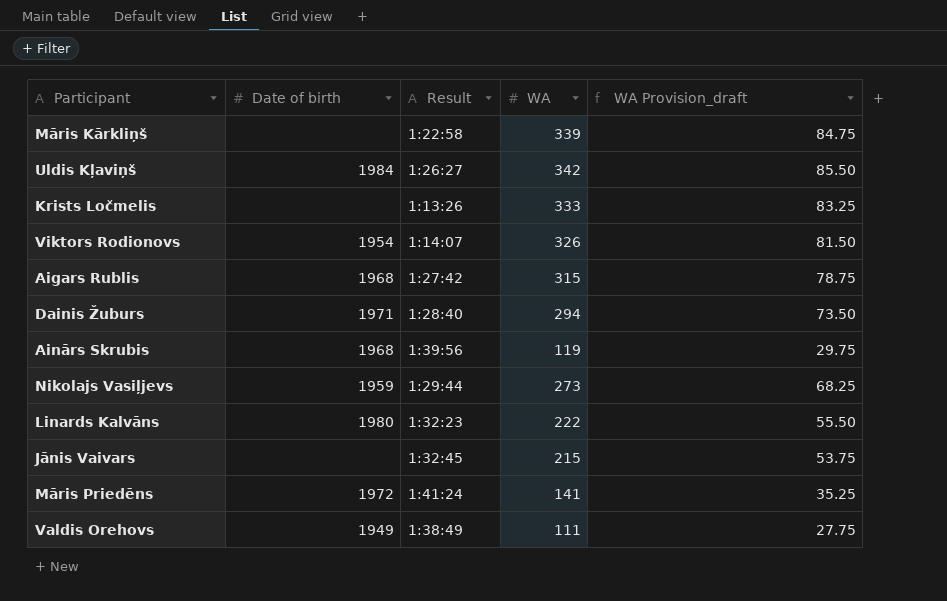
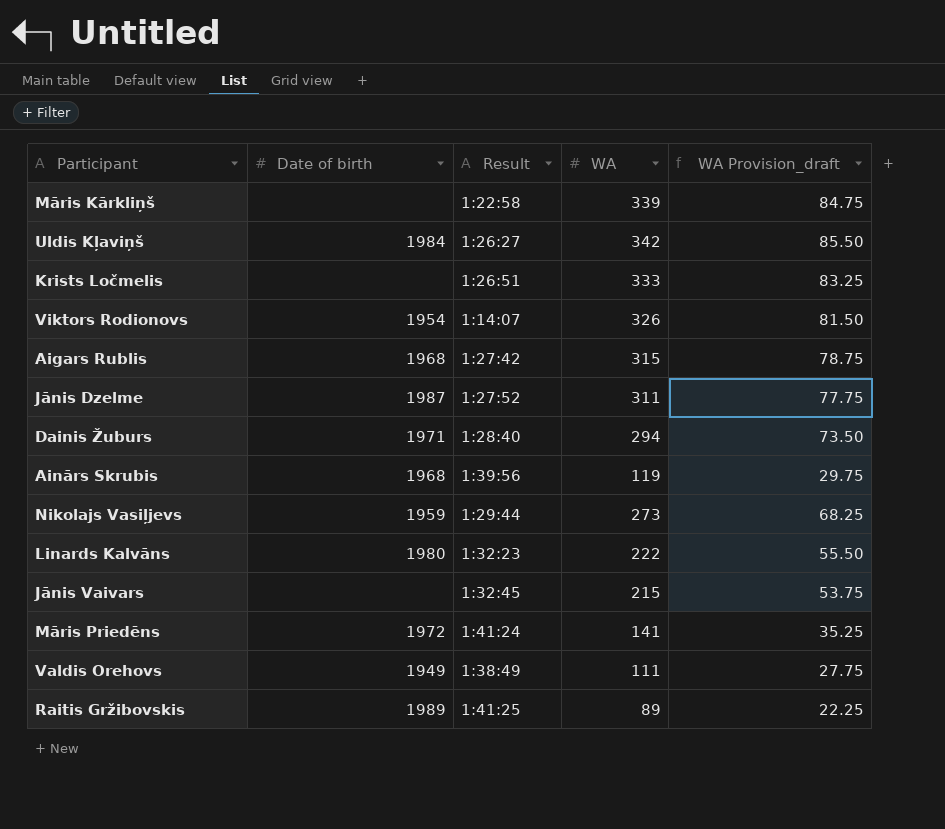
Krists Ločmelis | Result: 1:13:26 -> 1:26:51
row Jānis Dzelme: none -> 1987 | 1:27:52 | 311 | 77.75
row Raitis Gržibovskis: none -> 1989 | 1:41:25 | 89 | 22.25

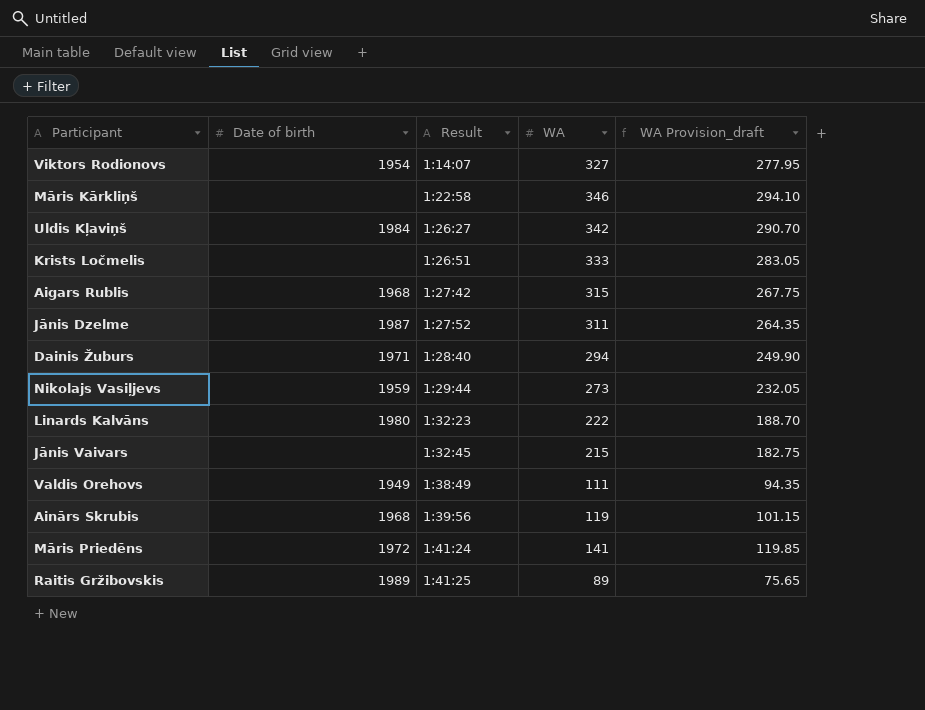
row order: none -> Result ascending
column WA Provision_draft | formula: [WA] * 0.25 -> [WA] * 0.85
Viktors Rodionovs | WA: 326 -> 327
Māris Kārkliņš | WA: 339 -> 346

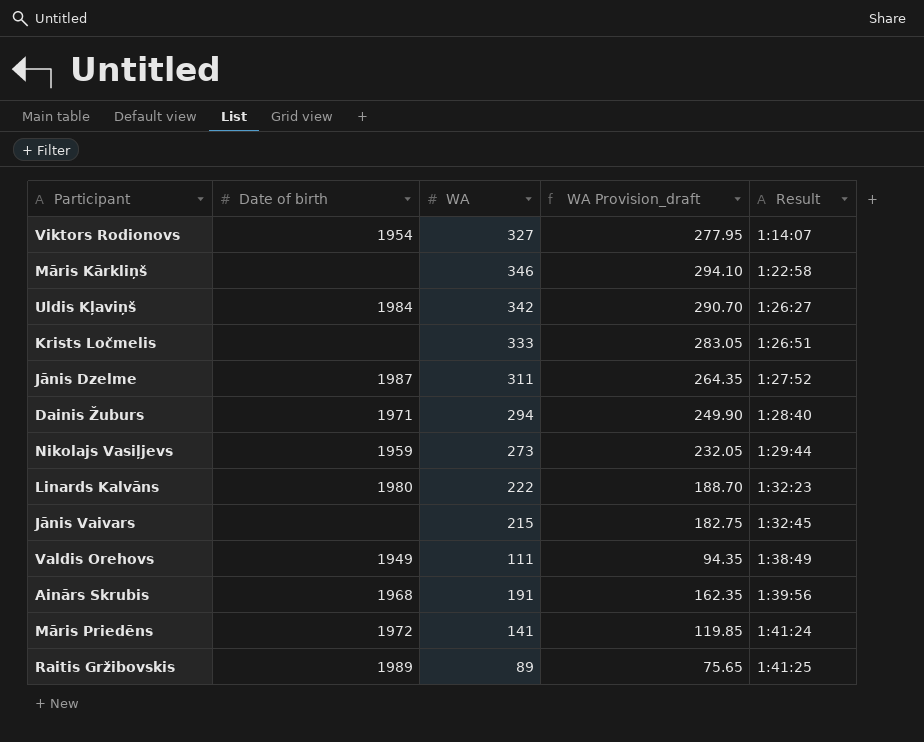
column Result | position: 3 -> 5
row Aigars Rublis: 1968 | 1:27:42 | 315 | 267.75 -> none
Ainārs Skrubis | WA: 119 -> 191
Ainārs Skrubis | WA Provision_draft: 101.15 -> 162.35

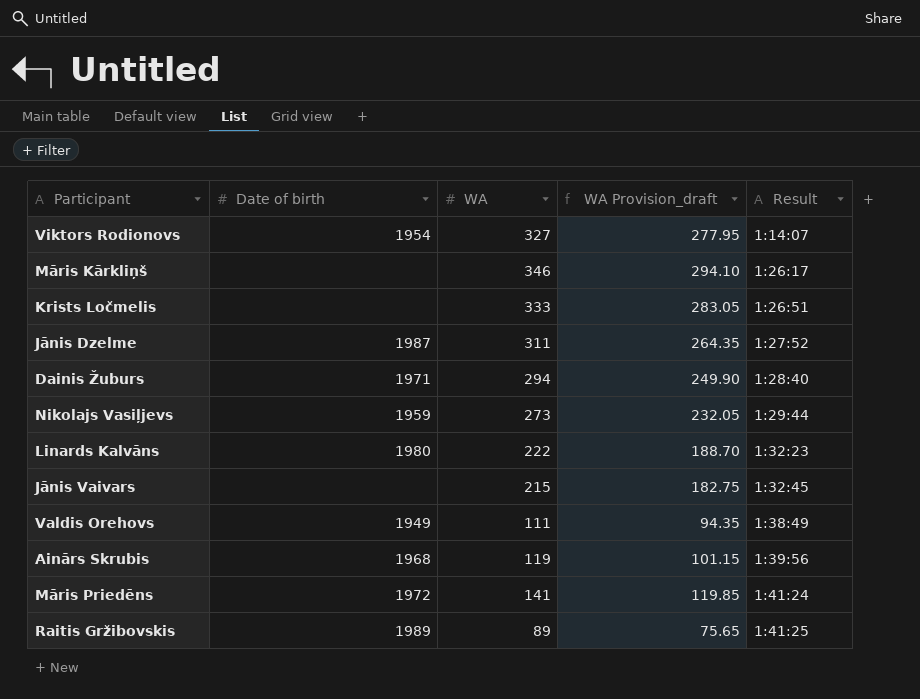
row Uldis Kļaviņš: 1984 | 342 | 290.70 | 1:26:27 -> none
Māris Kārkliņš | Result: 1:22:58 -> 1:26:17
Ainārs Skrubis | WA: 191 -> 119
Ainārs Skrubis | WA Provision_draft: 162.35 -> 101.15

